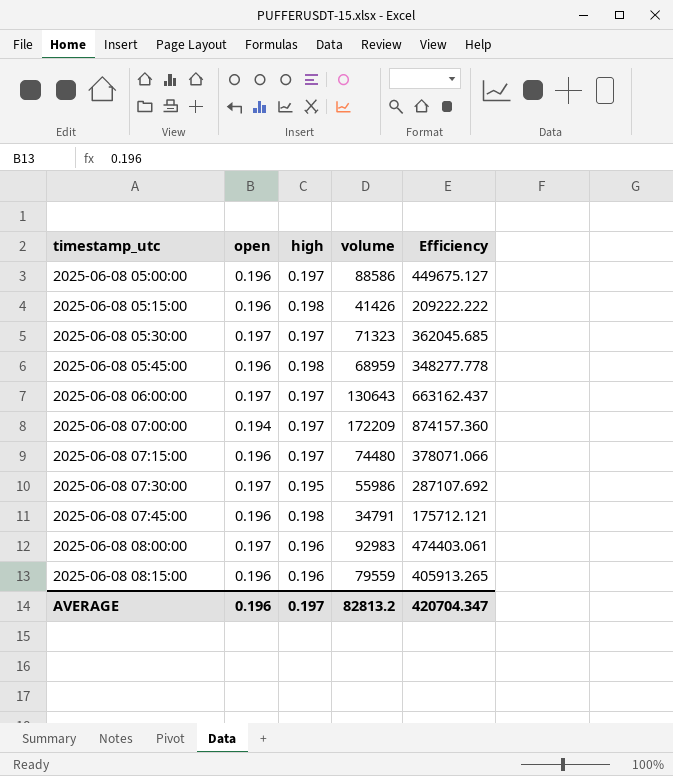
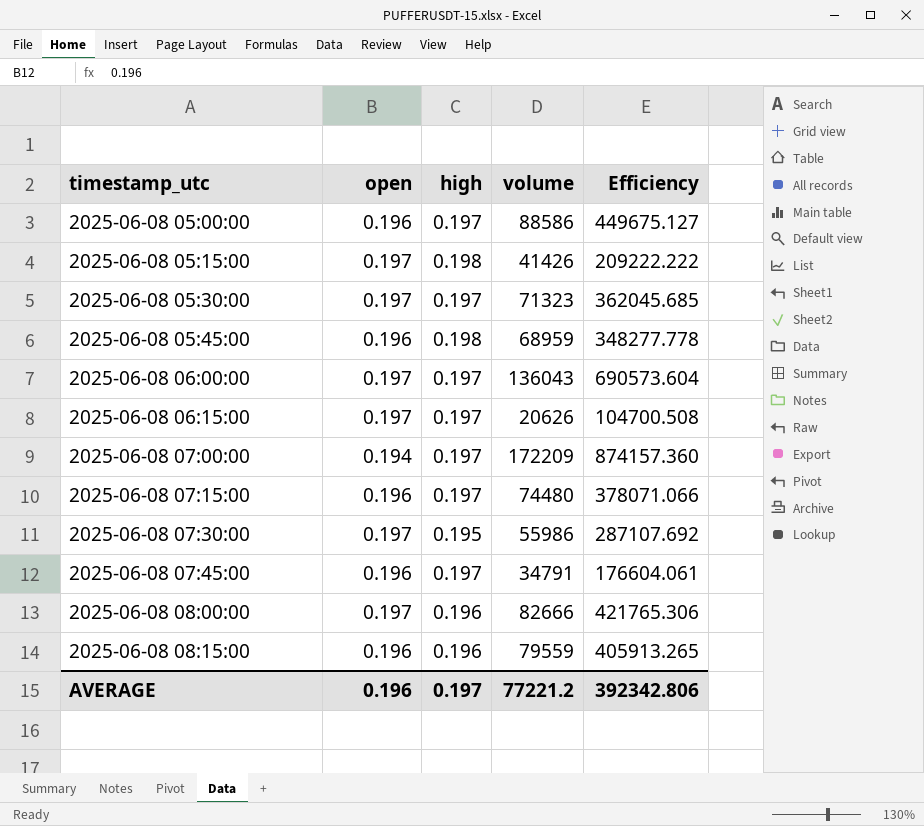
2025-06-08 05:15:00 | open: 0.196 -> 0.197
2025-06-08 06:00:00 | volume: 130643 -> 136043
2025-06-08 06:00:00 | Efficiency: 663162.437 -> 690573.604
row 2025-06-08 06:15:00: none -> 0.197 | 0.197 | 20626 | 104700.508
2025-06-08 07:45:00 | high: 0.198 -> 0.197
2025-06-08 07:45:00 | Efficiency: 175712.121 -> 176604.061
2025-06-08 08:00:00 | volume: 92983 -> 82666
2025-06-08 08:00:00 | Efficiency: 474403.061 -> 421765.306
AVERAGE | volume: 82813.2 -> 77221.2
AVERAGE | Efficiency: 420704.347 -> 392342.806

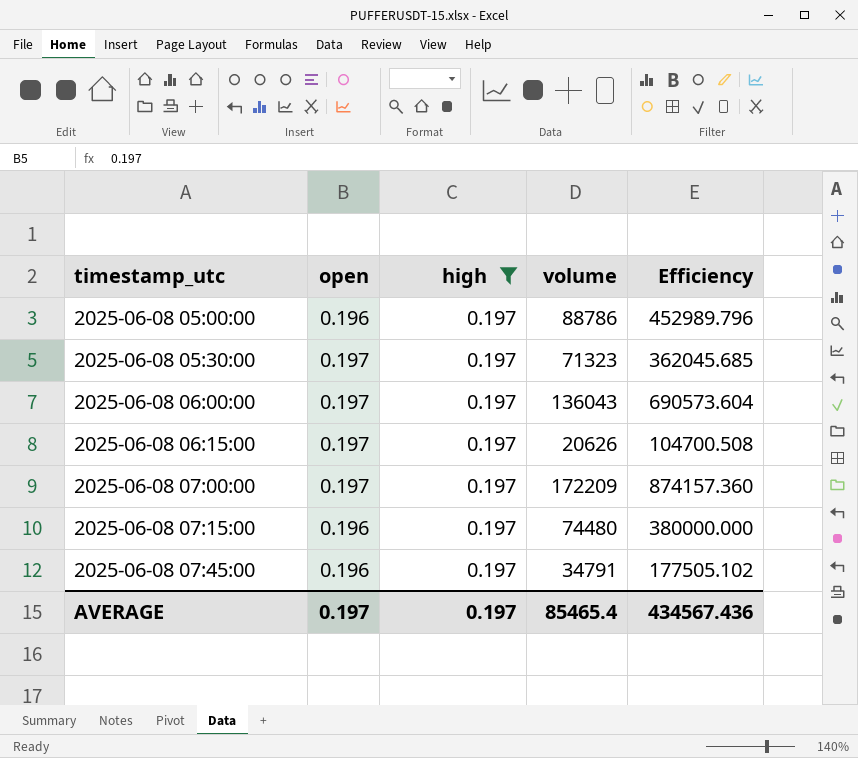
filter: none -> high = 0.197
column Efficiency | formula: [volume] / [high] -> [volume] / [open]
2025-06-08 05:00:00 | volume: 88586 -> 88786
2025-06-08 07:00:00 | open: 0.194 -> 0.197
AVERAGE | open: 0.196 -> 0.197
AVERAGE | volume: 77221.2 -> 85465.4
AVERAGE | Efficiency: 392342.806 -> 434567.436

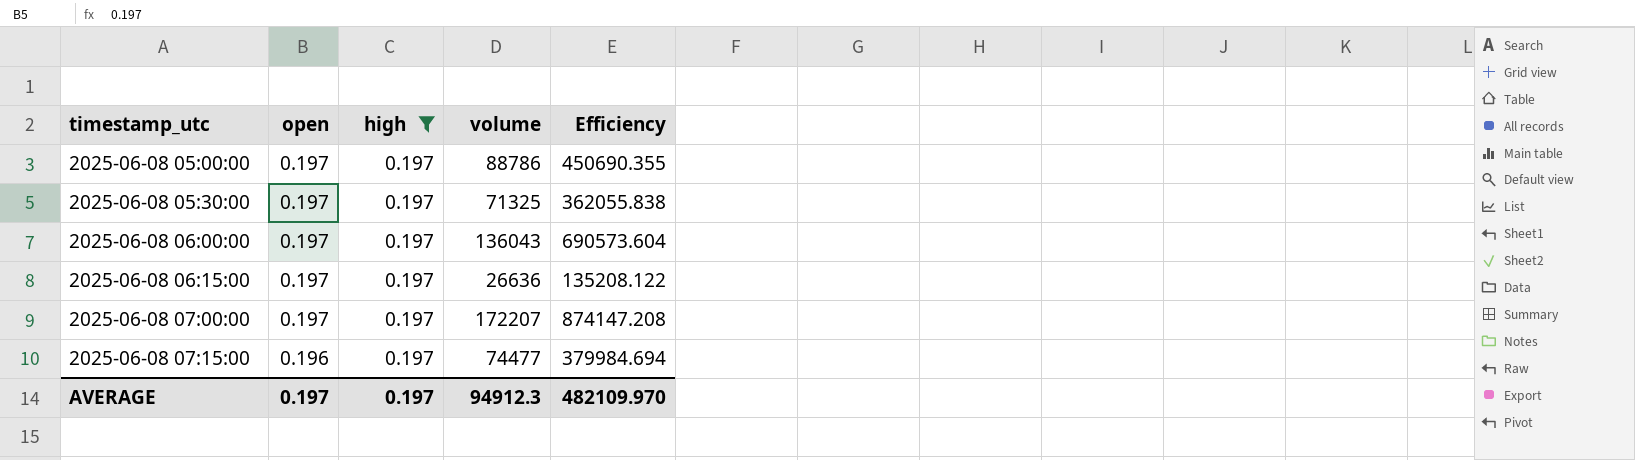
row 2025-06-08 07:45:00: 0.196 | 0.197 | 34791 | 177505.102 -> none
2025-06-08 05:00:00 | open: 0.196 -> 0.197
2025-06-08 05:00:00 | Efficiency: 452989.796 -> 450690.355
2025-06-08 05:30:00 | volume: 71323 -> 71325
2025-06-08 05:30:00 | Efficiency: 362045.685 -> 362055.838
2025-06-08 06:15:00 | volume: 20626 -> 26636
2025-06-08 06:15:00 | Efficiency: 104700.508 -> 135208.122
2025-06-08 07:00:00 | volume: 172209 -> 172207
2025-06-08 07:00:00 | Efficiency: 874157.360 -> 874147.208
2025-06-08 07:15:00 | volume: 74480 -> 74477
2025-06-08 07:15:00 | Efficiency: 380000.000 -> 379984.694
AVERAGE | volume: 85465.4 -> 94912.3
AVERAGE | Efficiency: 434567.436 -> 482109.970

